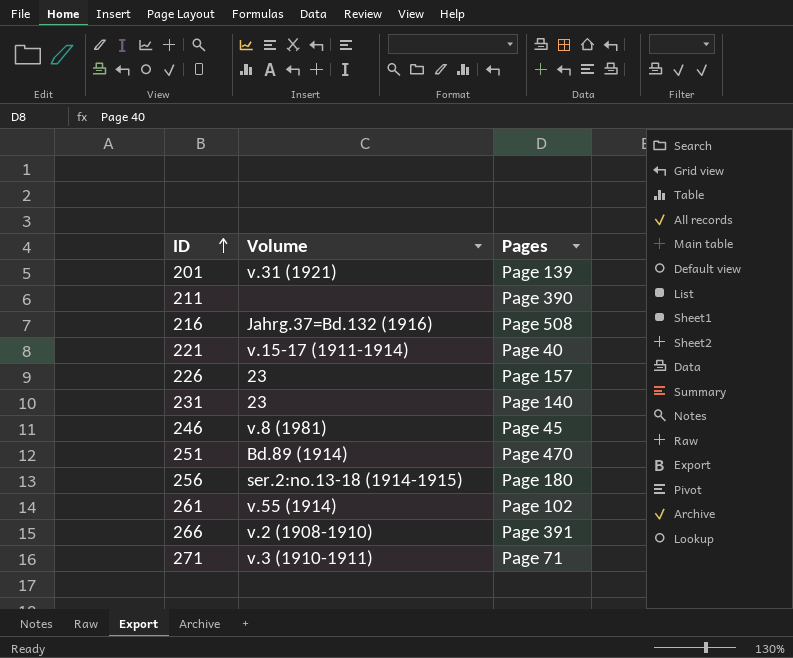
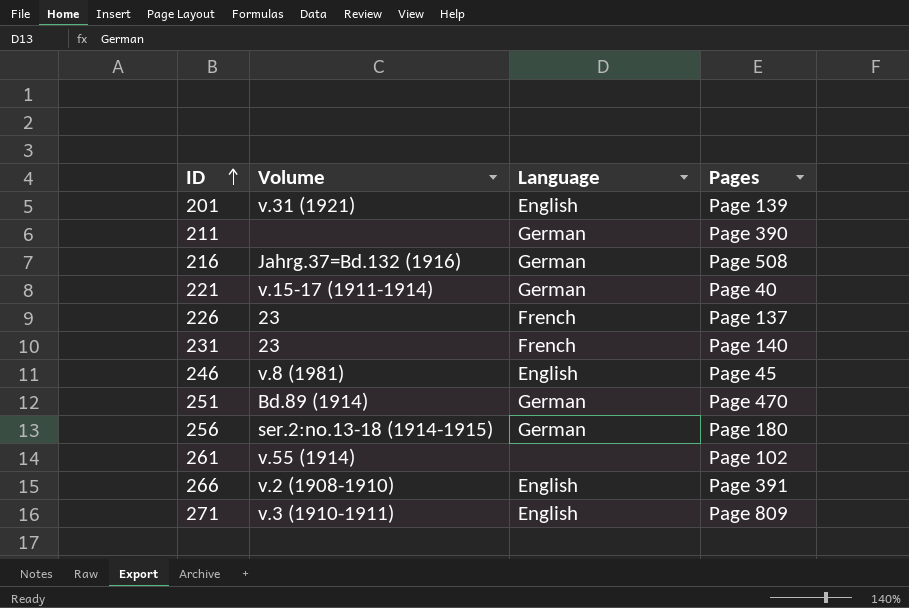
column Language | position: none -> 3
226 | Pages: Page 157 -> Page 137
271 | Pages: Page 71 -> Page 809

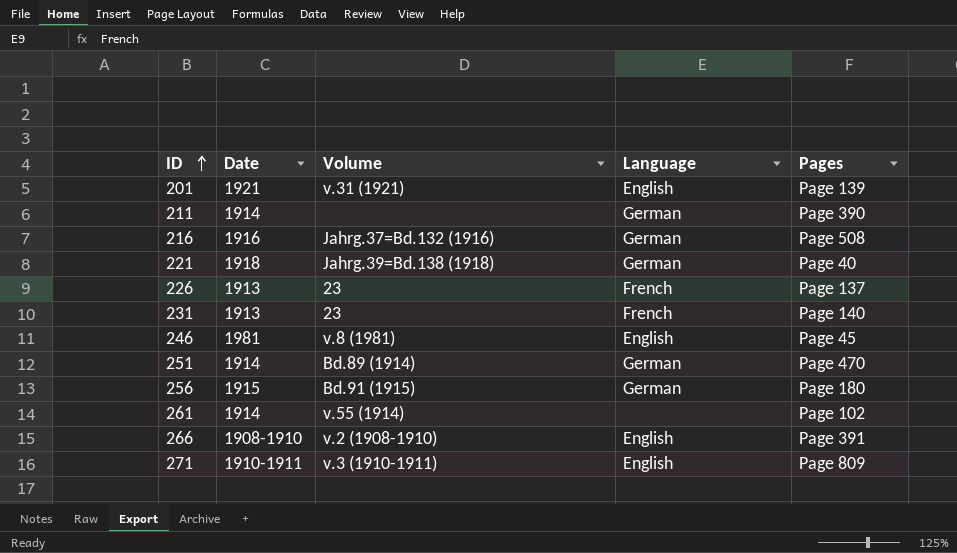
column Date | position: none -> 2
221 | Volume: v.15-17 (1911-1914) -> Jahrg.39=Bd.138 (1918)
256 | Volume: ser.2:no.13-18 (1914-1915) -> Bd.91 (1915)

